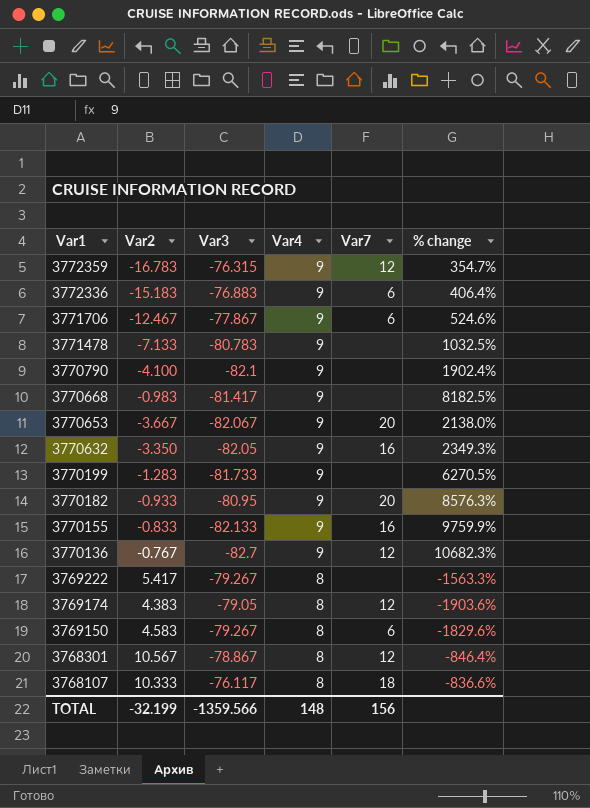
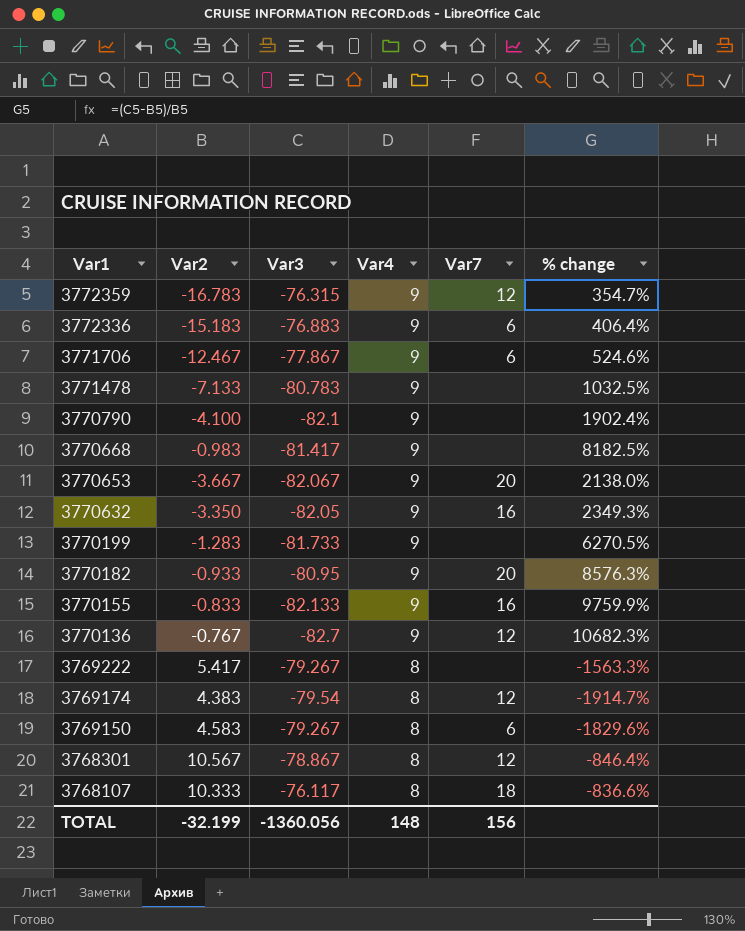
3769174 | Var3: -79.05 -> -79.54
3769174 | % change: -1903.6% -> -1914.7%
TOTAL | Var3: -1359.566 -> -1360.056

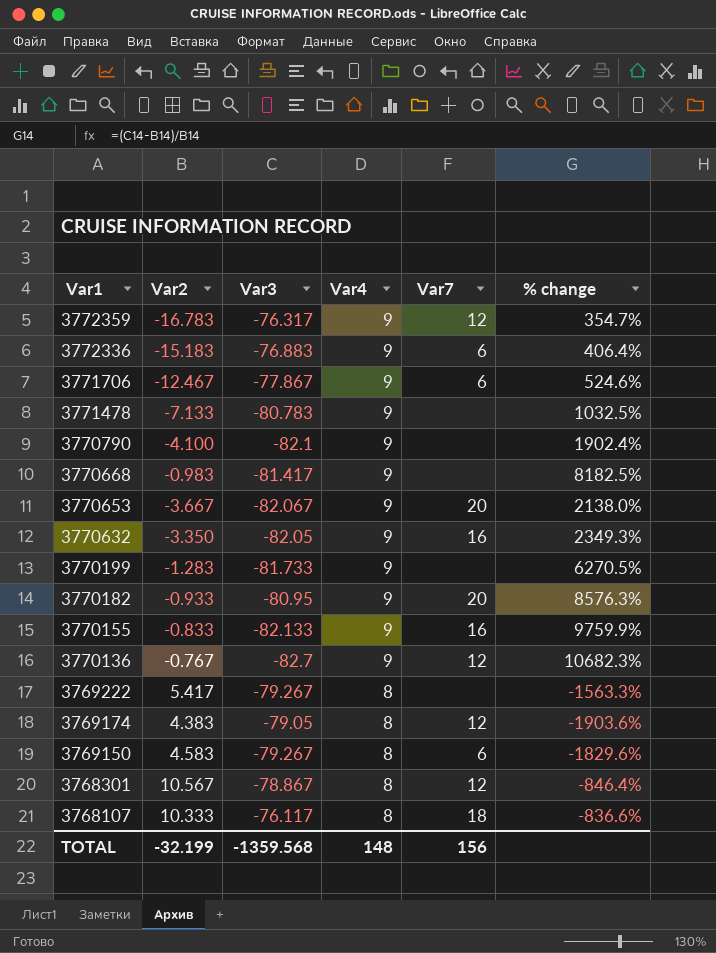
3772359 | Var3: -76.315 -> -76.317
3769174 | Var3: -79.54 -> -79.05
3769174 | % change: -1914.7% -> -1903.6%
TOTAL | Var3: -1360.056 -> -1359.568

